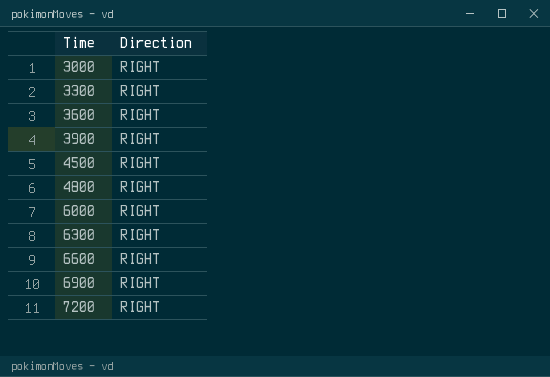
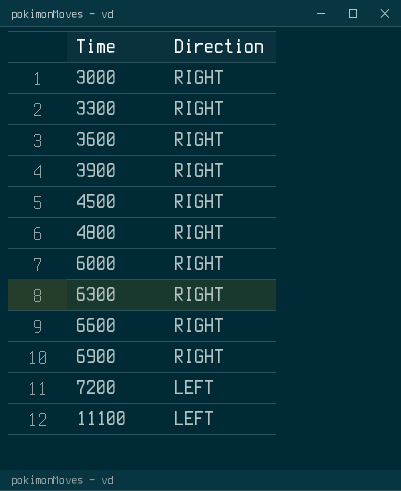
7200 | Direction: RIGHT -> LEFT
row 11100: none -> LEFT

